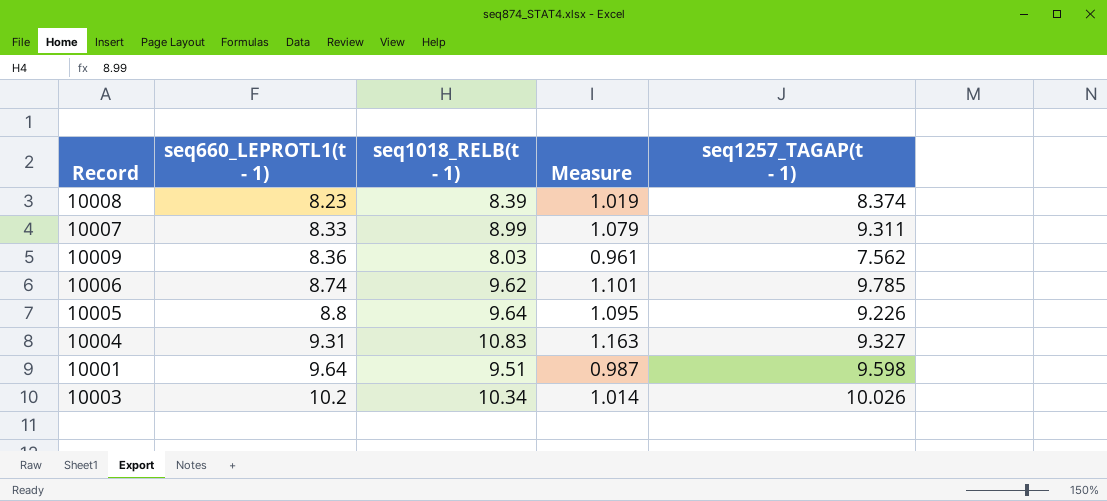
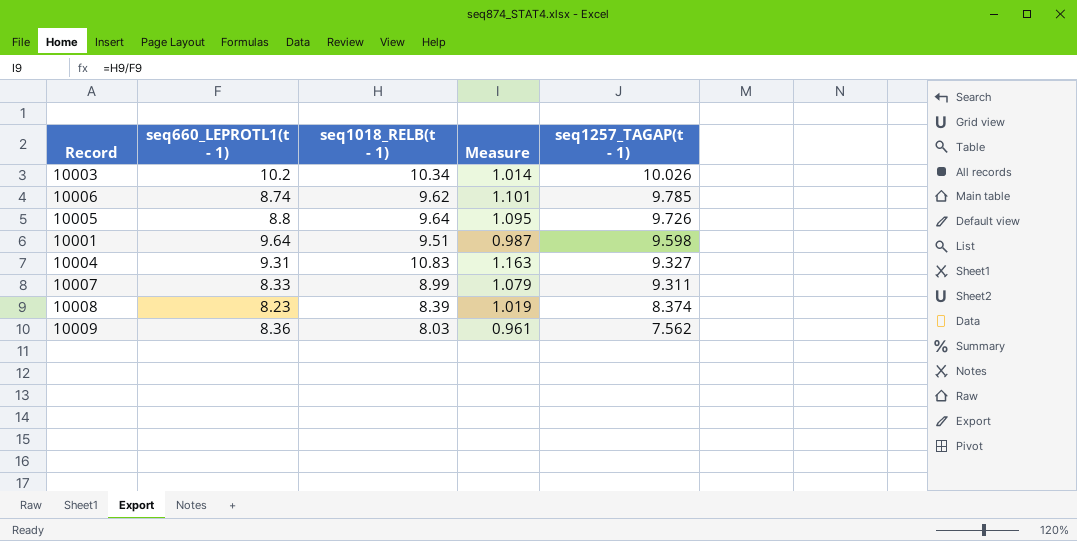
row order: seq660_LEPROTL1(t - 1) ascending -> seq1257_TAGAP(t - 1) descending
10005 | seq1257_TAGAP(t - 1): 9.226 -> 9.726

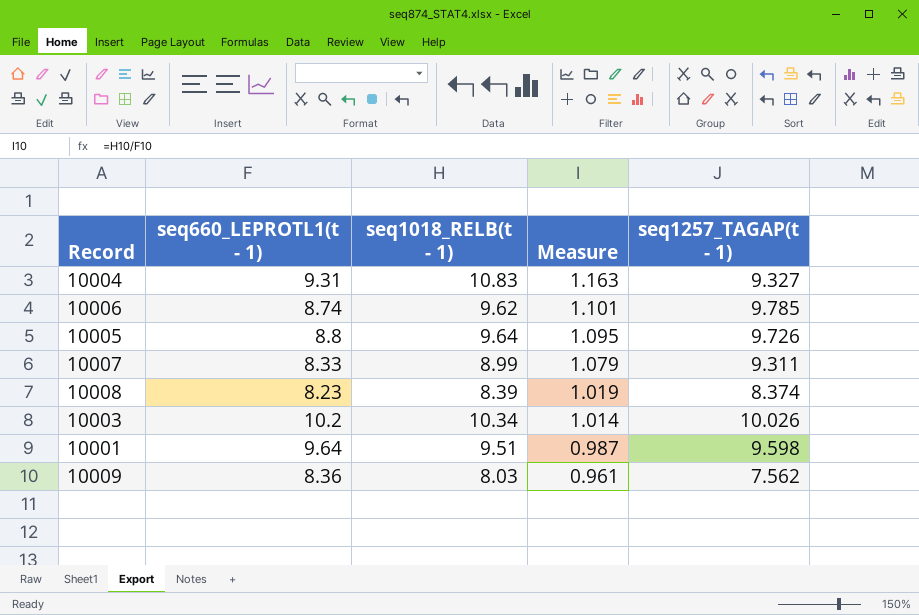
row order: seq1257_TAGAP(t - 1) descending -> Measure descending

